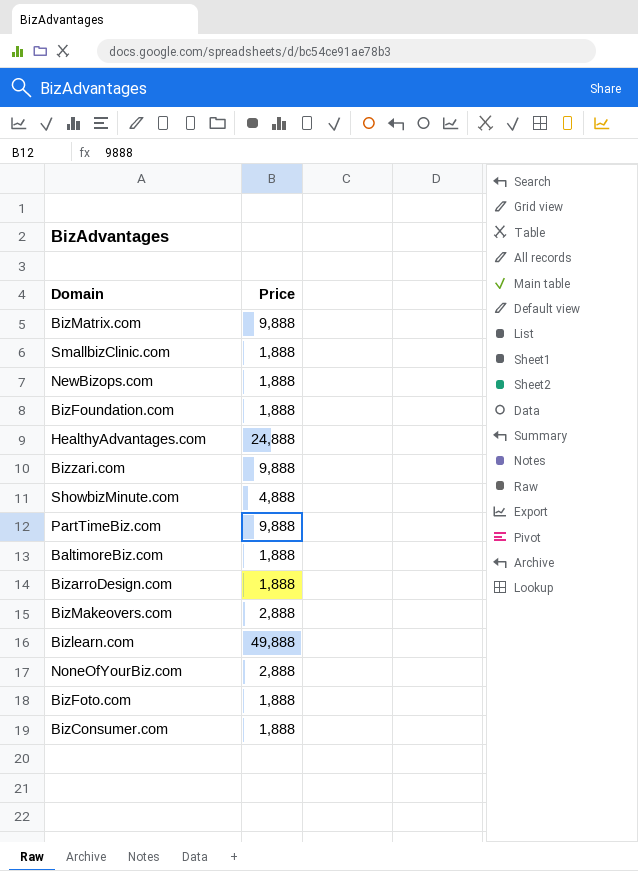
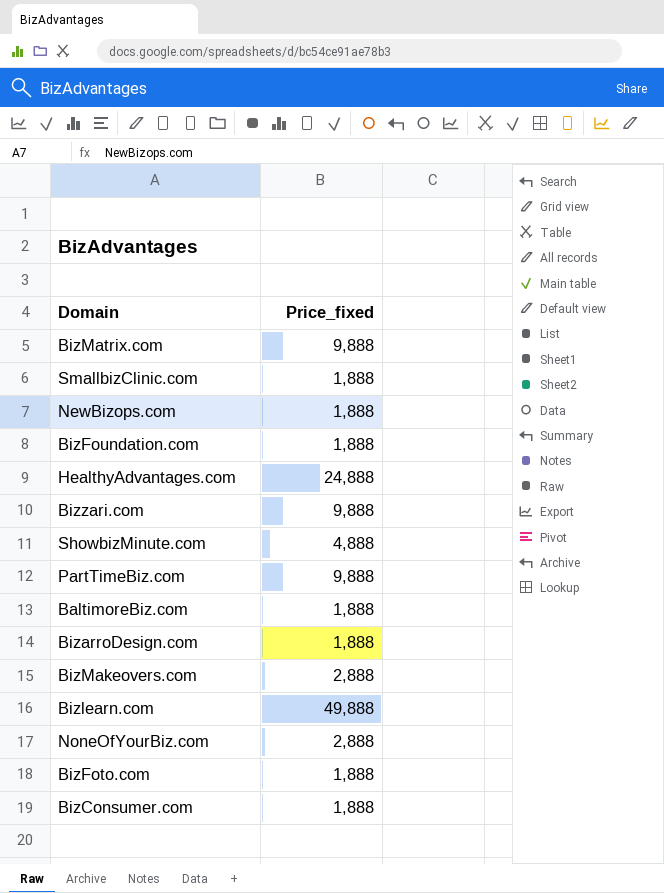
column name: Price -> Price_fixed

